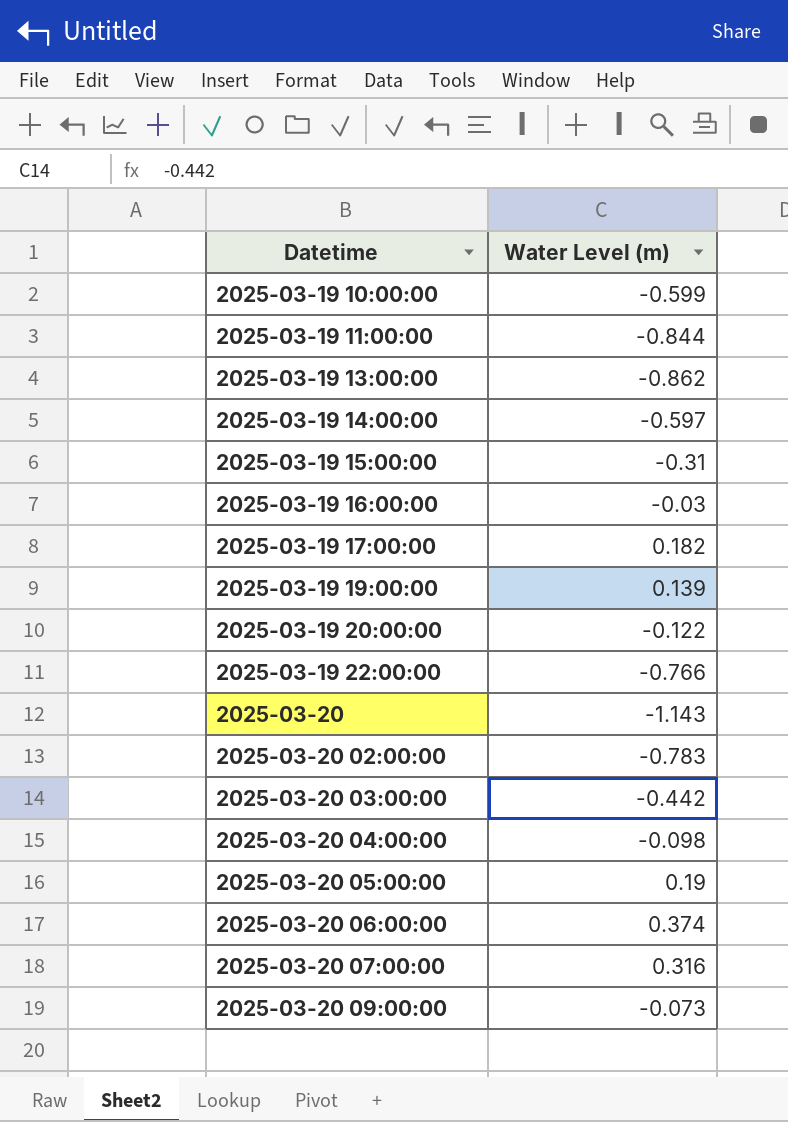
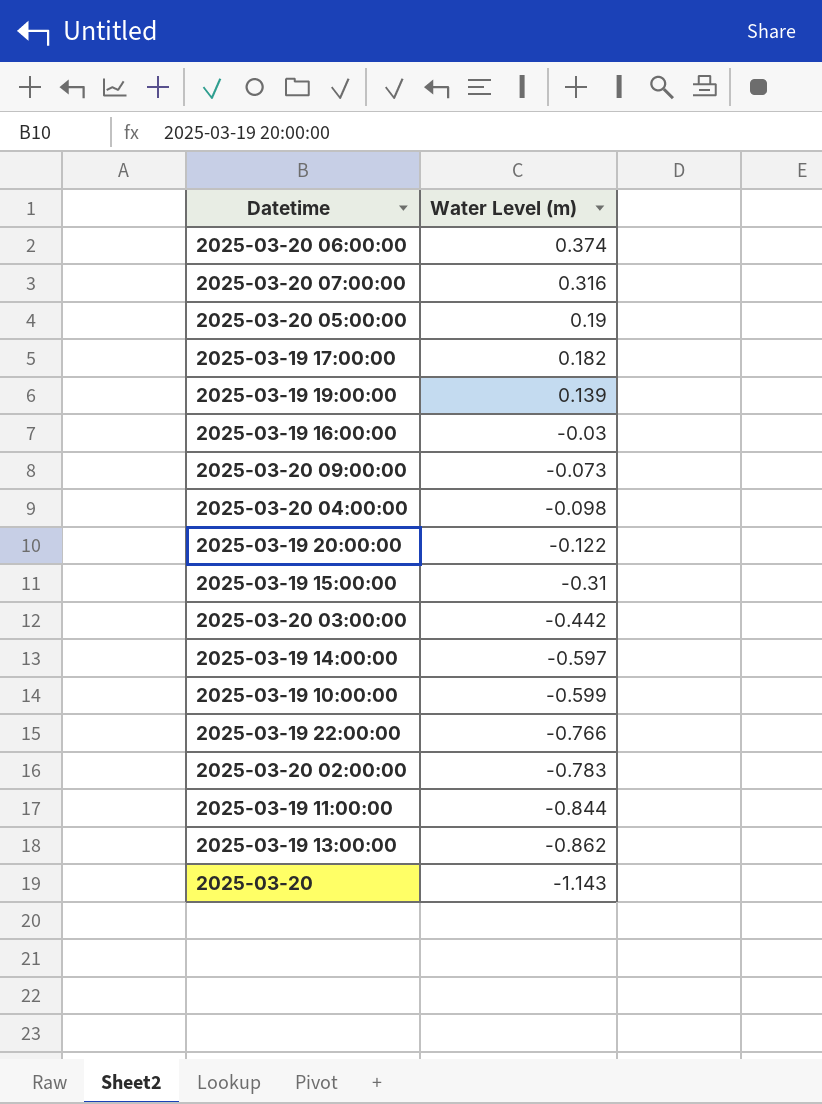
row order: Datetime ascending -> Water Level (m) descending

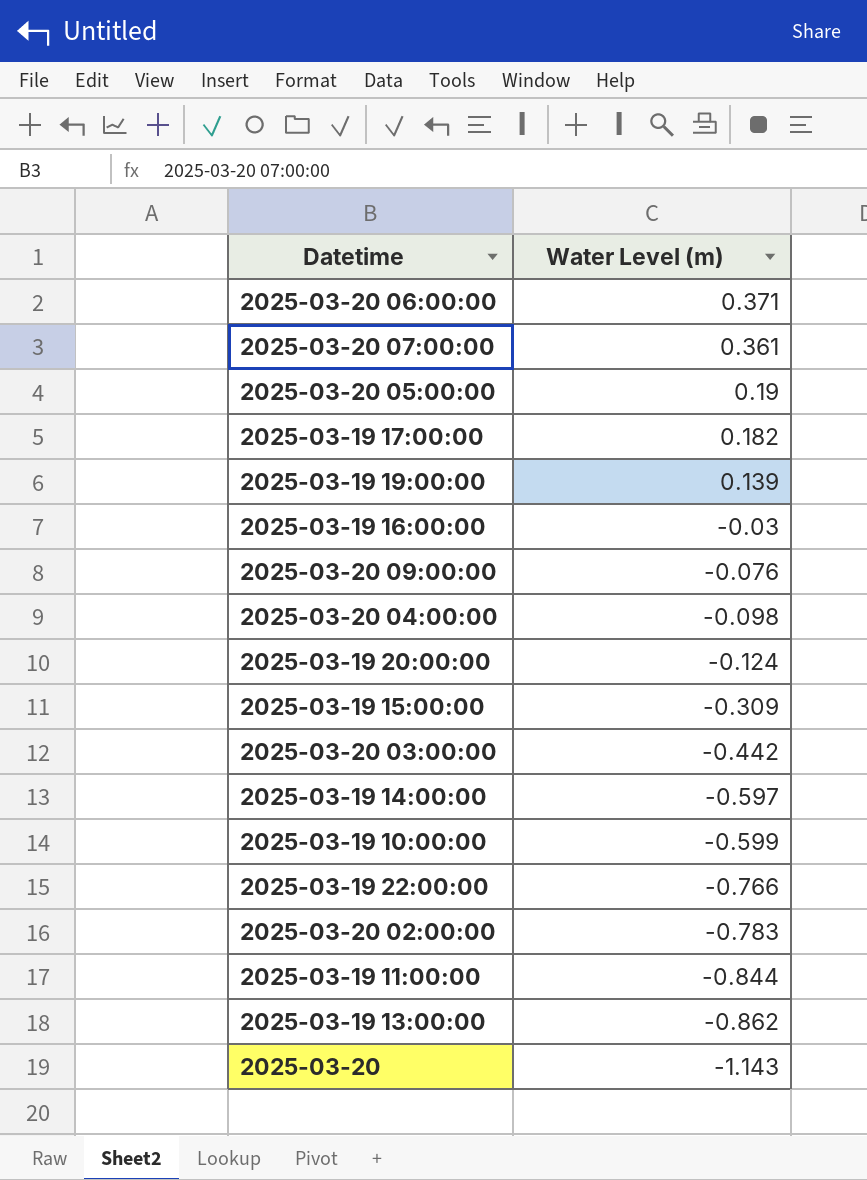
2025-03-20 06:00:00 | Water Level (m): 0.374 -> 0.371
2025-03-20 07:00:00 | Water Level (m): 0.316 -> 0.361
2025-03-20 09:00:00 | Water Level (m): -0.073 -> -0.076
2025-03-19 20:00:00 | Water Level (m): -0.122 -> -0.124
2025-03-19 15:00:00 | Water Level (m): -0.31 -> -0.309

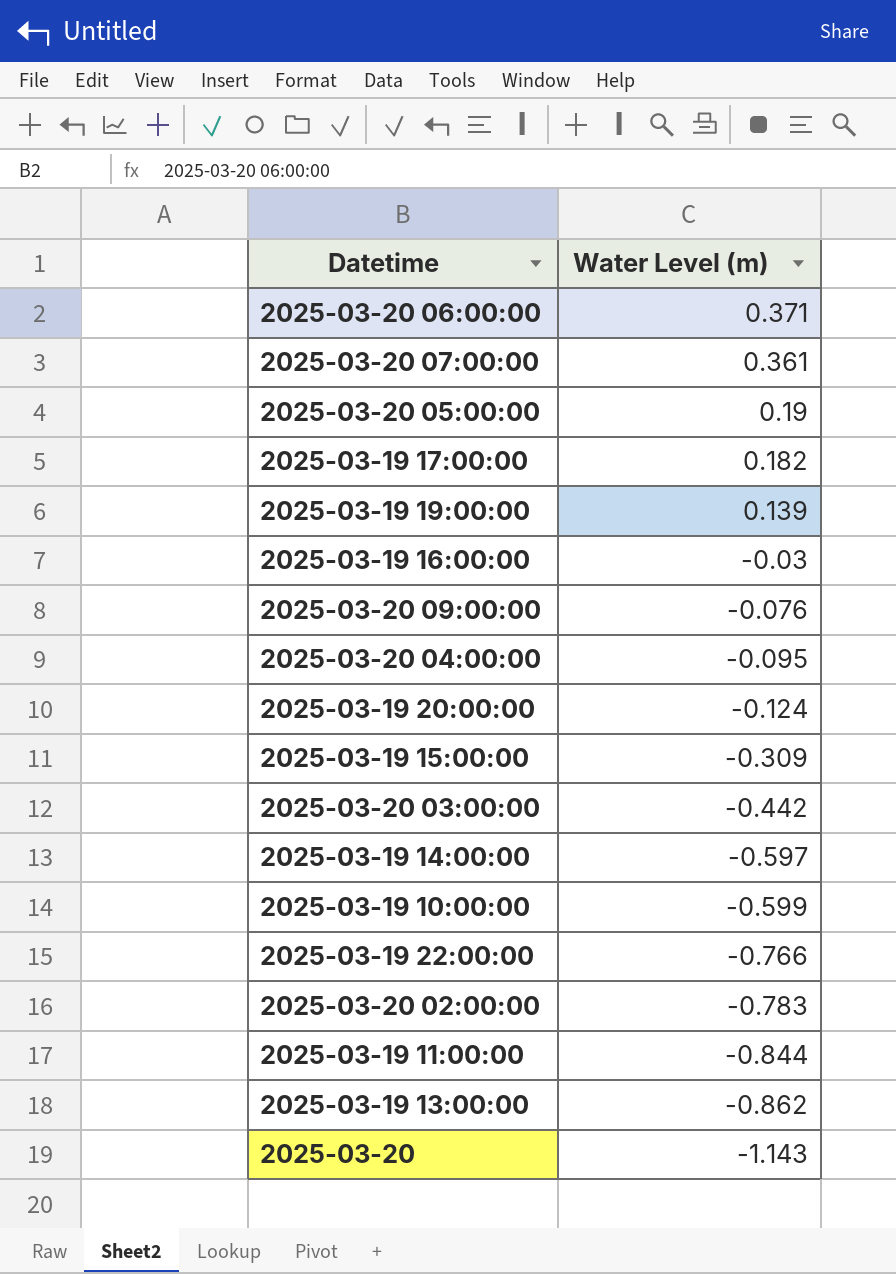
2025-03-20 04:00:00 | Water Level (m): -0.098 -> -0.095

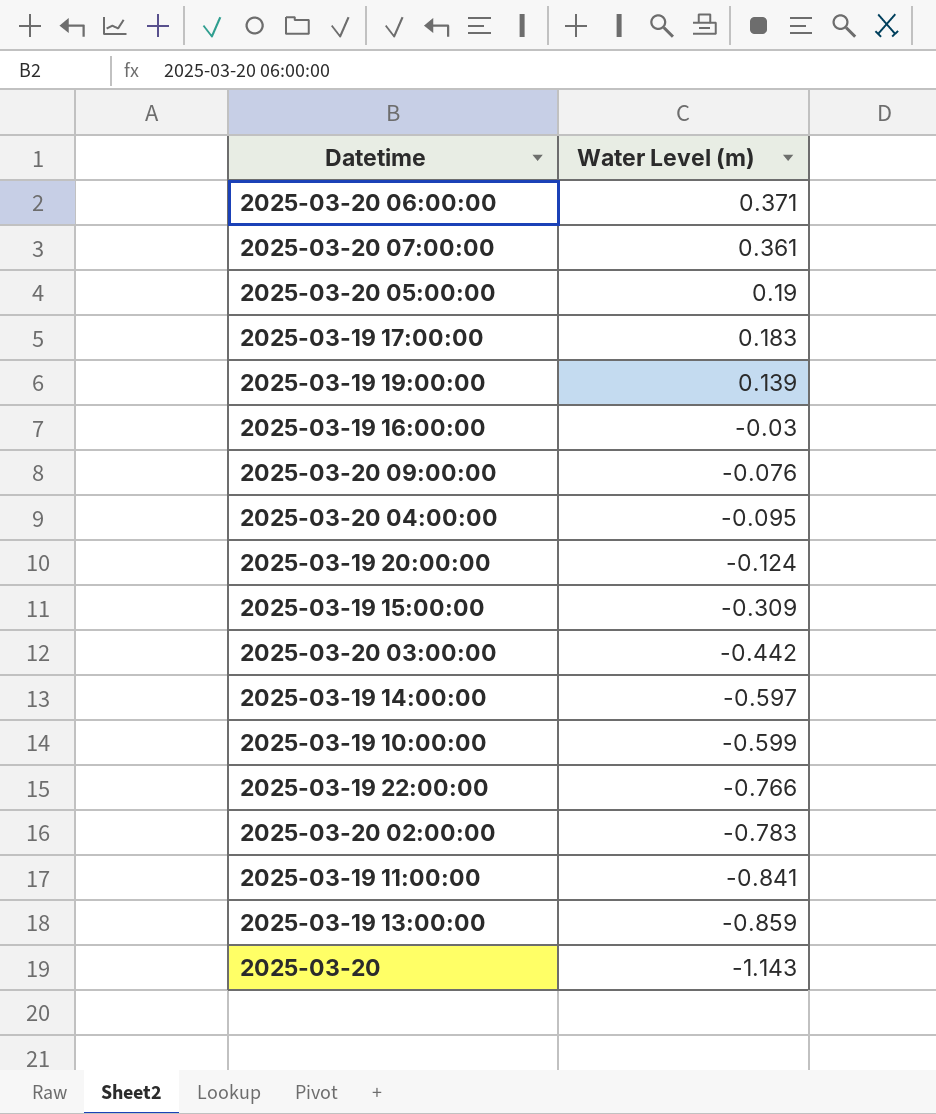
2025-03-19 17:00:00 | Water Level (m): 0.182 -> 0.183
2025-03-19 11:00:00 | Water Level (m): -0.844 -> -0.841
2025-03-19 13:00:00 | Water Level (m): -0.862 -> -0.859

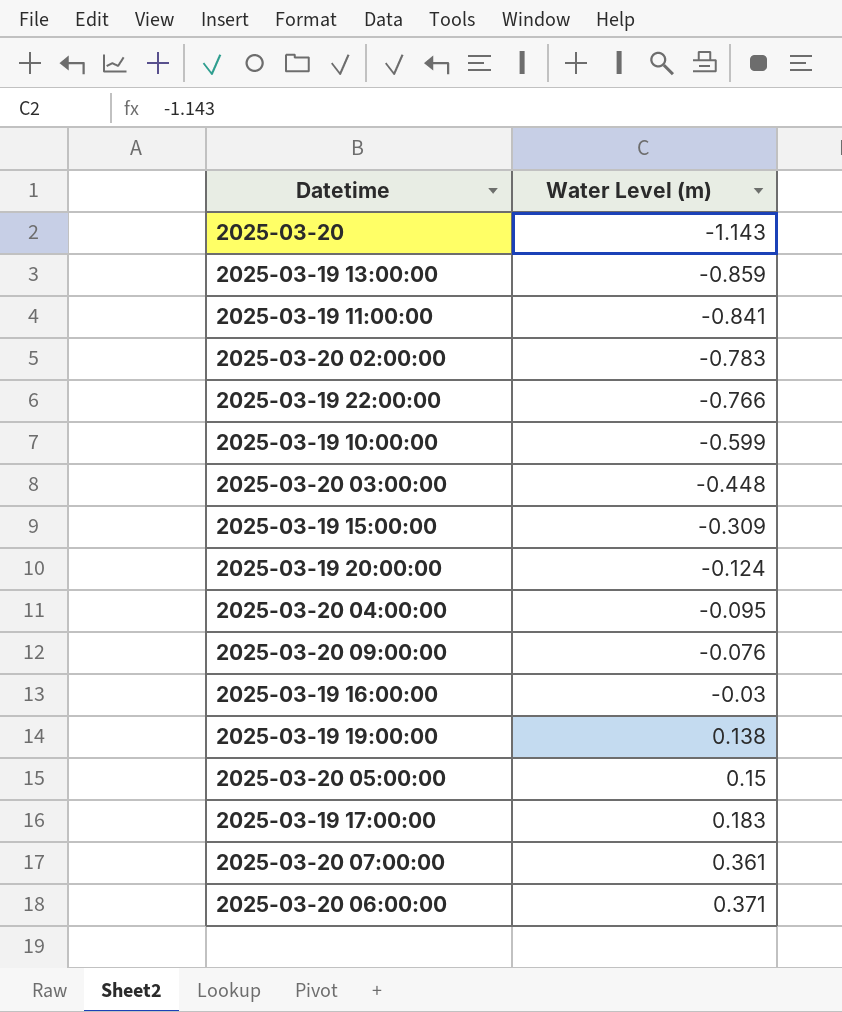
row order: Water Level (m) descending -> Water Level (m) ascending
row 2025-03-19 14:00:00: -0.597 -> none
2025-03-20 03:00:00 | Water Level (m): -0.442 -> -0.448
2025-03-19 19:00:00 | Water Level (m): 0.139 -> 0.138
2025-03-20 05:00:00 | Water Level (m): 0.19 -> 0.15

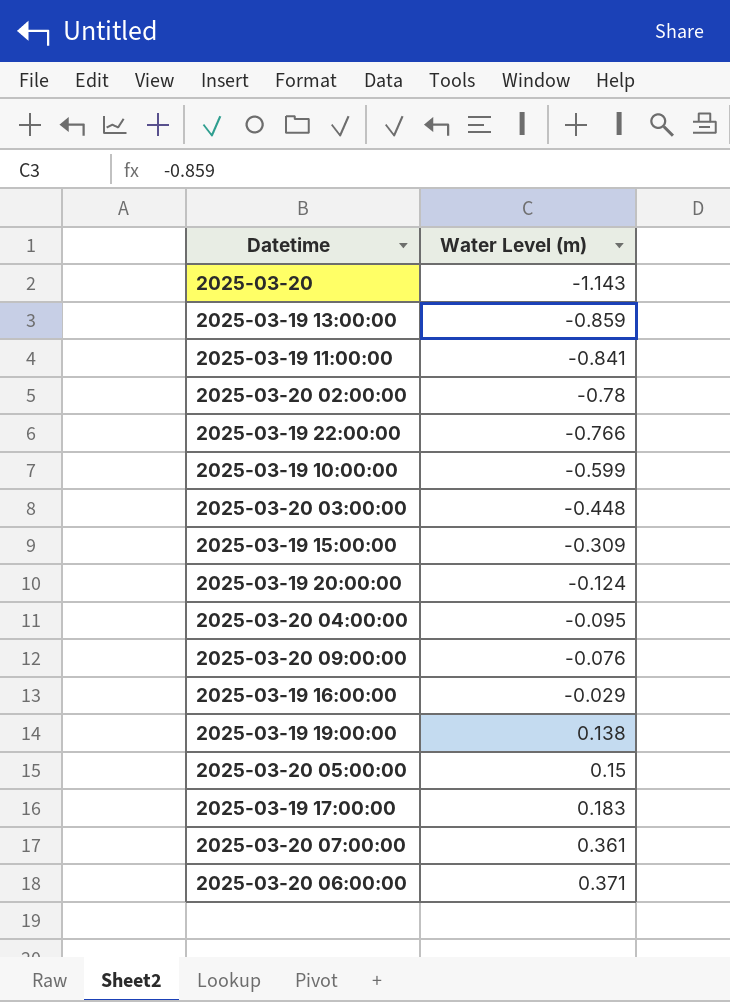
2025-03-20 02:00:00 | Water Level (m): -0.783 -> -0.78
2025-03-19 16:00:00 | Water Level (m): -0.03 -> -0.029

